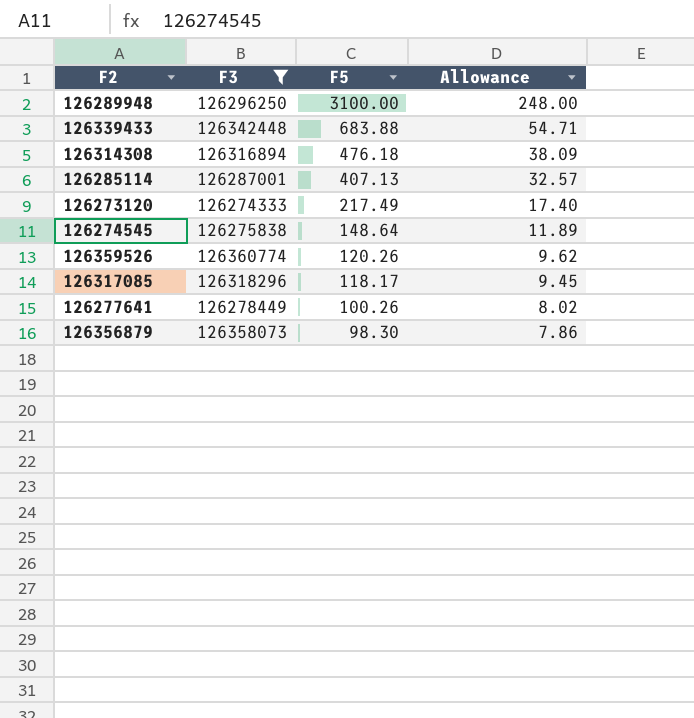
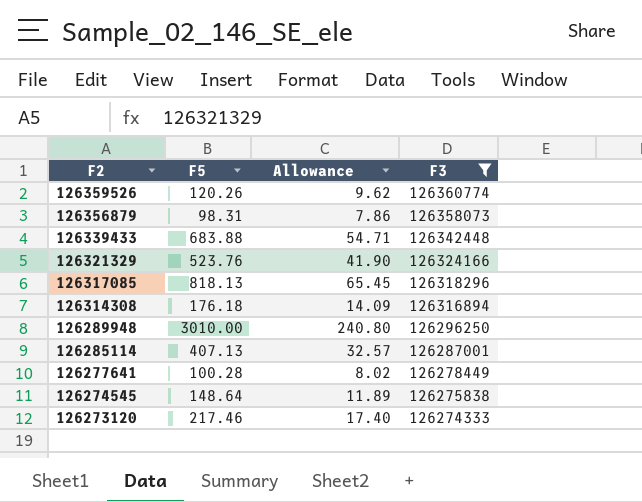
row order: F5 descending -> F2 descending
column F3 | position: 2 -> 4
126356879 | F5: 98.30 -> 98.31
row 126321329: none -> 523.76 | 41.90 | 126324166
126317085 | F5: 118.17 -> 818.13
126317085 | Allowance: 9.45 -> 65.45
126314308 | F5: 476.18 -> 176.18
126314308 | Allowance: 38.09 -> 14.09
126289948 | F5: 3100.00 -> 3010.00
126289948 | Allowance: 248.00 -> 240.80
126277641 | F5: 100.26 -> 100.28
126273120 | F5: 217.49 -> 217.46

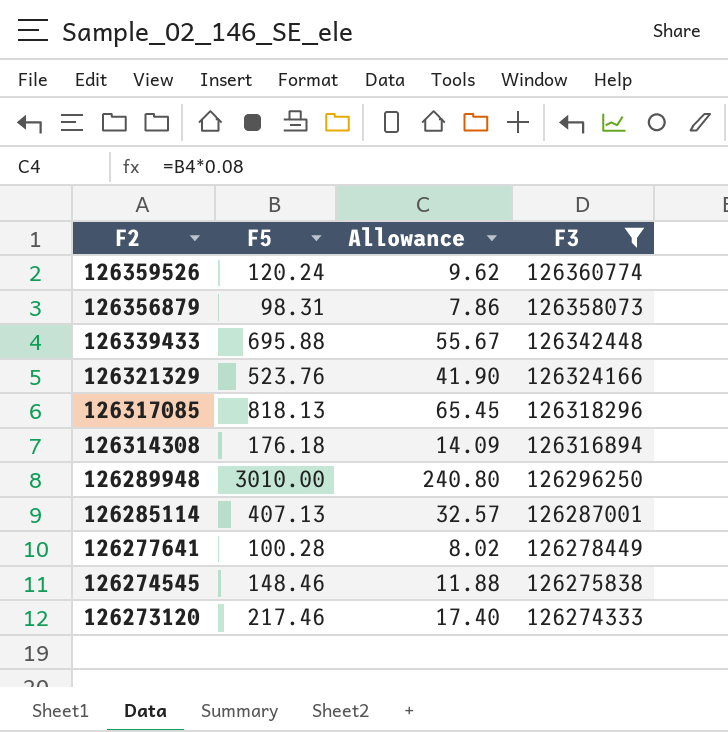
126359526 | F5: 120.26 -> 120.24
126339433 | F5: 683.88 -> 695.88
126339433 | Allowance: 54.71 -> 55.67
126274545 | F5: 148.64 -> 148.46
126274545 | Allowance: 11.89 -> 11.88

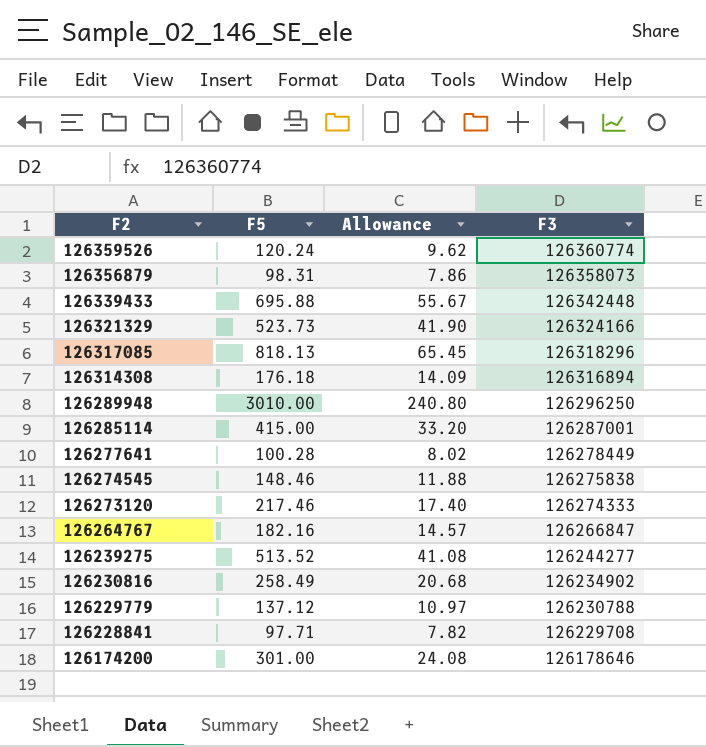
filter: F3 >= 126274333 -> none
126321329 | F5: 523.76 -> 523.73
126285114 | F5: 407.13 -> 415.00
126285114 | Allowance: 32.57 -> 33.20

